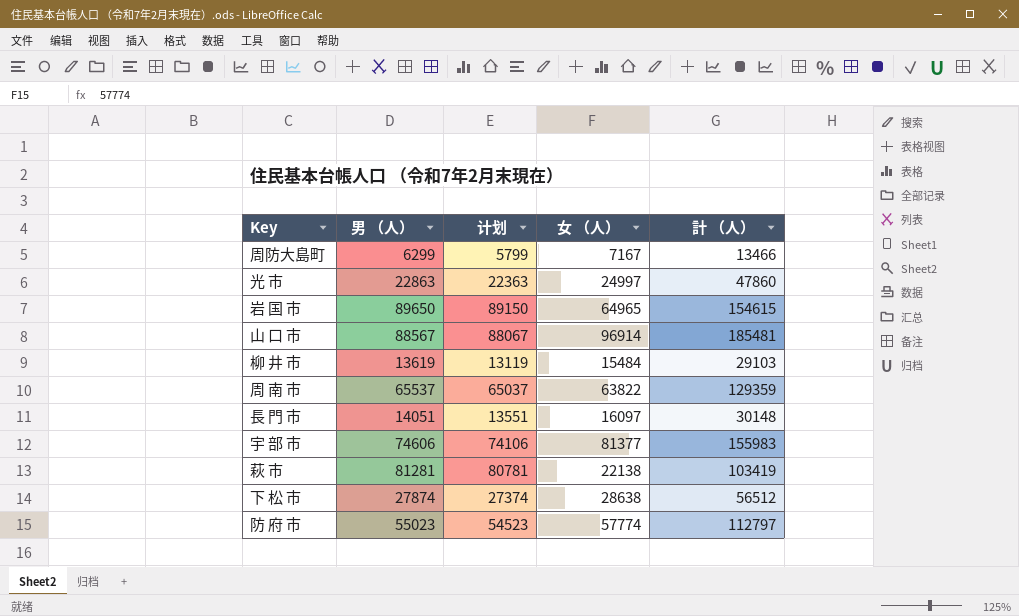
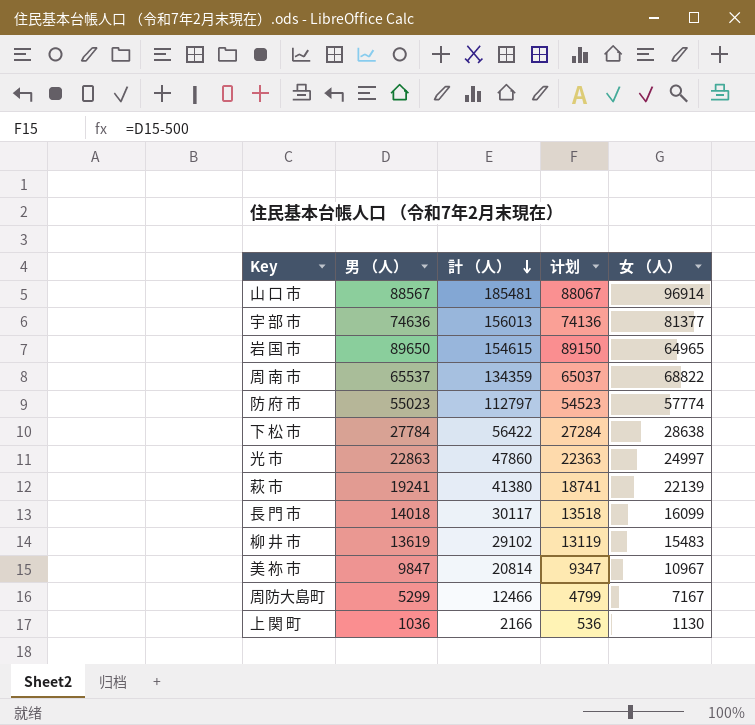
row order: none -> 計 （人） descending
column 計 （人） | position: 5 -> 3
宇 部 市 | 男 （人）: 74606 -> 74636
宇 部 市 | 計 （人）: 155983 -> 156013
宇 部 市 | 计划: 74106 -> 74136
周 南 市 | 計 （人）: 129359 -> 134359
周 南 市 | 女 （人）: 63822 -> 68822
下 松 市 | 男 （人）: 27874 -> 27784
下 松 市 | 計 （人）: 56512 -> 56422
下 松 市 | 计划: 27374 -> 27284
萩 市 | 男 （人）: 81281 -> 19241
萩 市 | 計 （人）: 103419 -> 41380
萩 市 | 计划: 80781 -> 18741
萩 市 | 女 （人）: 22138 -> 22139
長 門 市 | 男 （人）: 14051 -> 14018
長 門 市 | 計 （人）: 30148 -> 30117
長 門 市 | 计划: 13551 -> 13518
長 門 市 | 女 （人）: 16097 -> 16099
柳 井 市 | 計 （人）: 29103 -> 29102
柳 井 市 | 女 （人）: 15484 -> 15483
row 美 祢 市: none -> 9847 | 20814 | 9347 | 10967
周防大島町 | 男 （人）: 6299 -> 5299
周防大島町 | 計 （人）: 13466 -> 12466
周防大島町 | 计划: 5799 -> 4799
row 上 関 町: none -> 1036 | 2166 | 536 | 1130

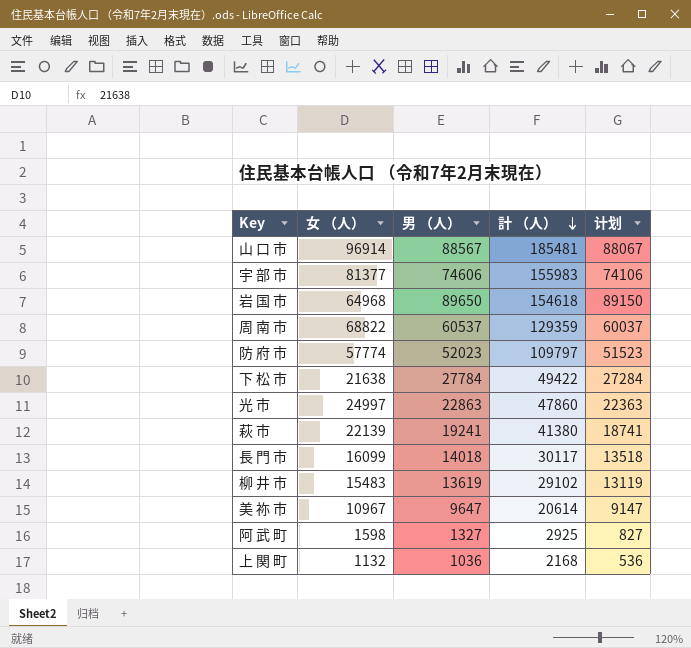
column 女 （人） | position: 5 -> 2
row 周防大島町: 5299 | 12466 | 4799 | 7167 -> none
宇 部 市 | 男 （人）: 74636 -> 74606
宇 部 市 | 計 （人）: 156013 -> 155983
宇 部 市 | 计划: 74136 -> 74106
岩 国 市 | 女 （人）: 64965 -> 64968
岩 国 市 | 計 （人）: 154615 -> 154618
周 南 市 | 男 （人）: 65537 -> 60537
周 南 市 | 計 （人）: 134359 -> 129359
周 南 市 | 计划: 65037 -> 60037
防 府 市 | 男 （人）: 55023 -> 52023
防 府 市 | 計 （人）: 112797 -> 109797
防 府 市 | 计划: 54523 -> 51523
下 松 市 | 女 （人）: 28638 -> 21638
下 松 市 | 計 （人）: 56422 -> 49422
美 祢 市 | 男 （人）: 9847 -> 9647
美 祢 市 | 計 （人）: 20814 -> 20614
美 祢 市 | 计划: 9347 -> 9147
row 阿 武 町: none -> 1598 | 1327 | 2925 | 827
上 関 町 | 女 （人）: 1130 -> 1132
上 関 町 | 計 （人）: 2166 -> 2168

